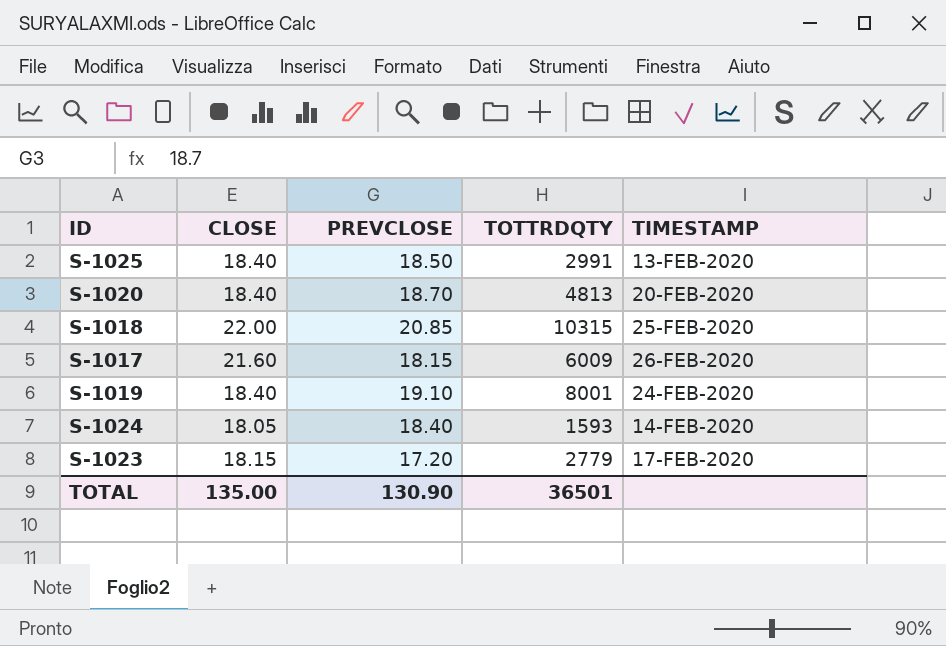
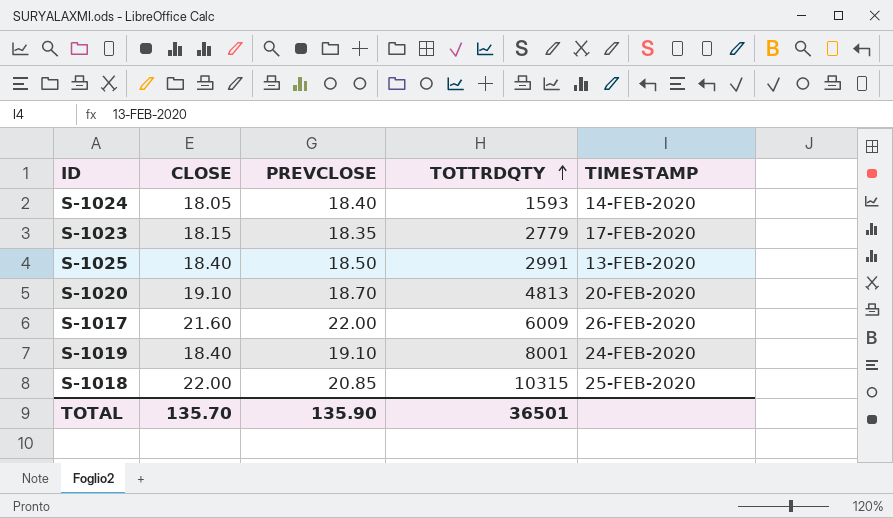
row order: none -> TOTTRDQTY ascending
S-1023 | PREVCLOSE: 17.20 -> 18.35
S-1020 | CLOSE: 18.40 -> 19.10
S-1017 | PREVCLOSE: 18.15 -> 22.00
TOTAL | CLOSE: 135.00 -> 135.70
TOTAL | PREVCLOSE: 130.90 -> 135.90

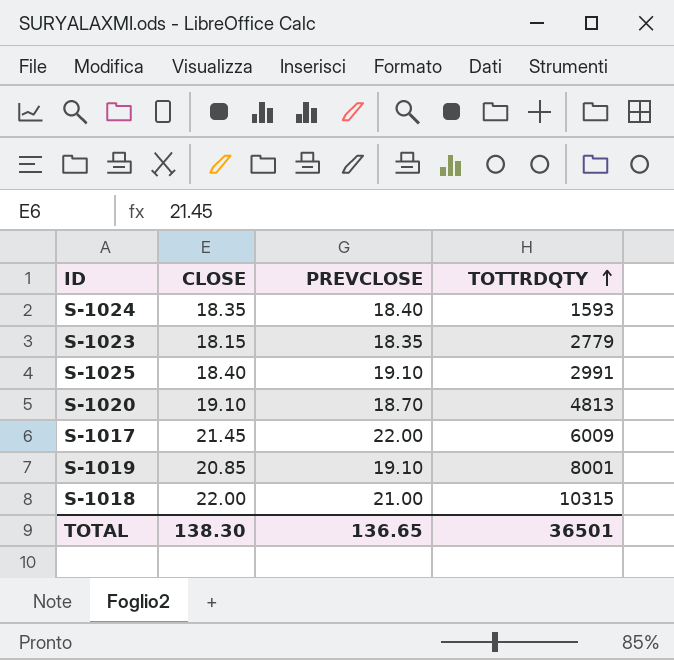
column TIMESTAMP | position: 5 -> none
S-1024 | CLOSE: 18.05 -> 18.35
S-1025 | PREVCLOSE: 18.50 -> 19.10
S-1017 | CLOSE: 21.60 -> 21.45
S-1019 | CLOSE: 18.40 -> 20.85
S-1018 | PREVCLOSE: 20.85 -> 21.00
TOTAL | CLOSE: 135.70 -> 138.30
TOTAL | PREVCLOSE: 135.90 -> 136.65

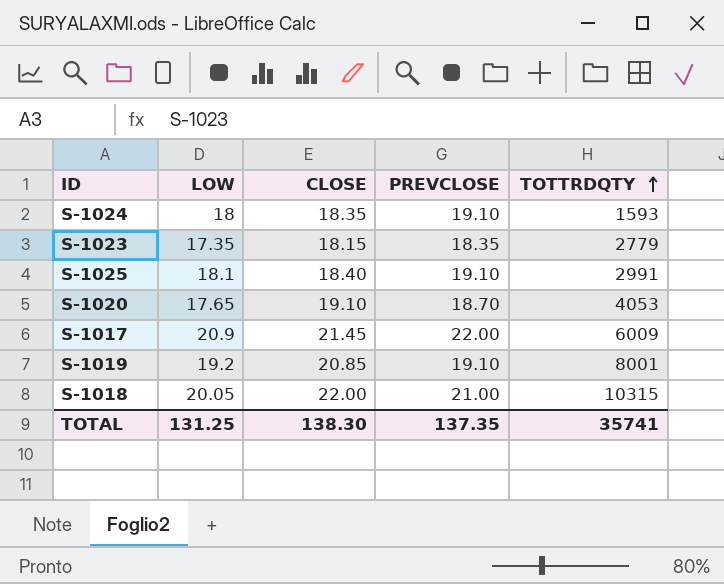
column LOW | position: none -> 2
S-1024 | PREVCLOSE: 18.40 -> 19.10
S-1020 | TOTTRDQTY: 4813 -> 4053
TOTAL | PREVCLOSE: 136.65 -> 137.35
TOTAL | TOTTRDQTY: 36501 -> 35741

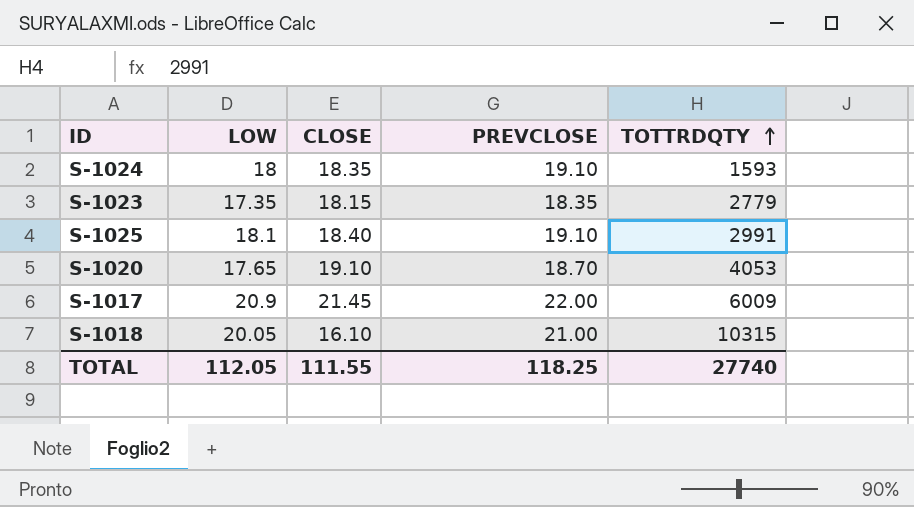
row S-1019: 19.2 | 20.85 | 19.10 | 8001 -> none
S-1018 | CLOSE: 22.00 -> 16.10
TOTAL | LOW: 131.25 -> 112.05
TOTAL | CLOSE: 138.30 -> 111.55
TOTAL | PREVCLOSE: 137.35 -> 118.25
TOTAL | TOTTRDQTY: 35741 -> 27740

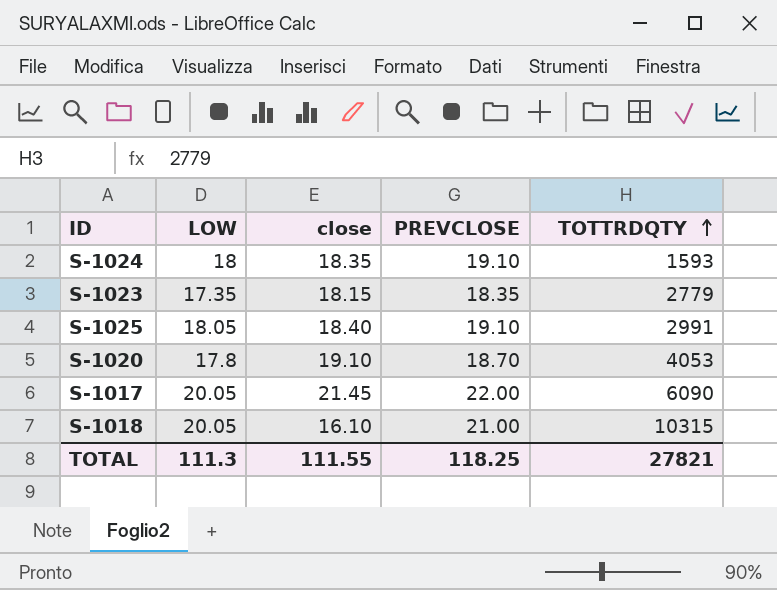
column name: CLOSE -> close
S-1025 | LOW: 18.1 -> 18.05
S-1020 | LOW: 17.65 -> 17.8
S-1017 | LOW: 20.9 -> 20.05
S-1017 | TOTTRDQTY: 6009 -> 6090
TOTAL | LOW: 112.05 -> 111.3
TOTAL | TOTTRDQTY: 27740 -> 27821

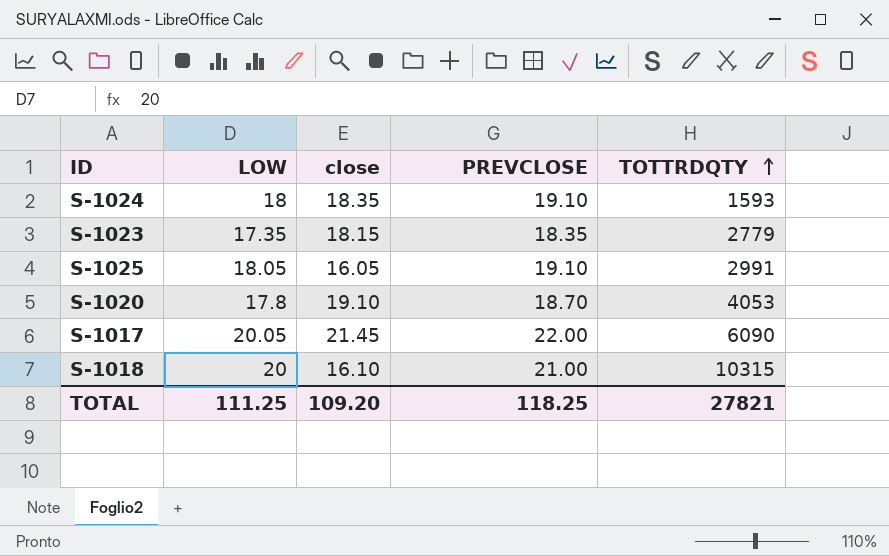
S-1025 | close: 18.40 -> 16.05
S-1018 | LOW: 20.05 -> 20
TOTAL | LOW: 111.3 -> 111.25
TOTAL | close: 111.55 -> 109.20

